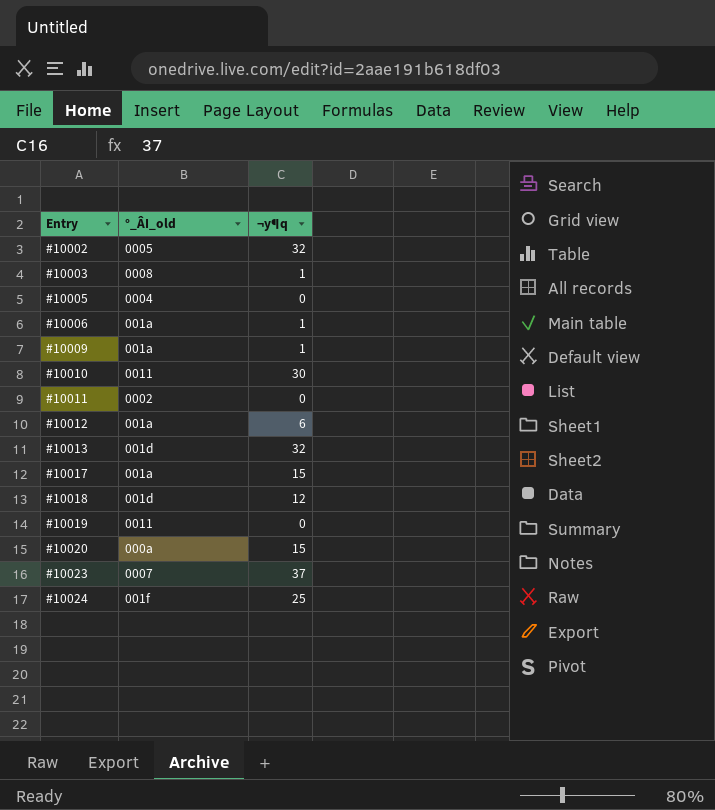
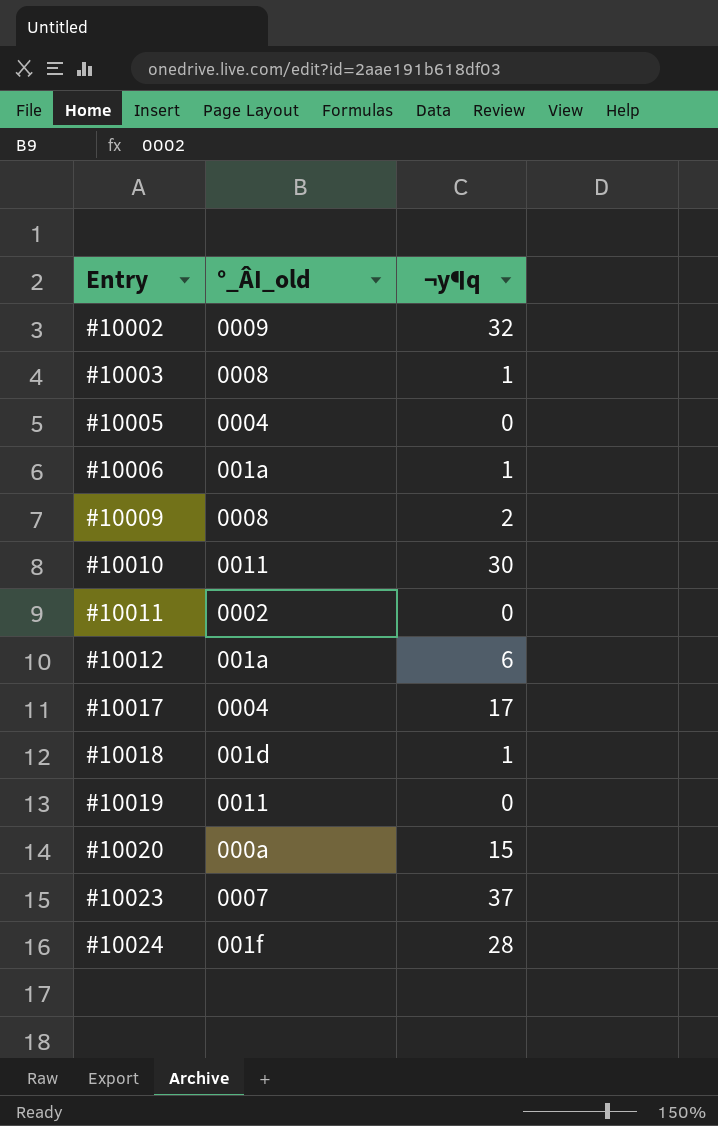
row #10013: 001d | 32 -> none
#10002 | °_ÂI_old: 0005 -> 0009
#10009 | °_ÂI_old: 001a -> 0008
#10009 | ¬y¶q: 1 -> 2
#10017 | °_ÂI_old: 001a -> 0004
#10017 | ¬y¶q: 15 -> 17
#10018 | ¬y¶q: 12 -> 1
#10024 | ¬y¶q: 25 -> 28

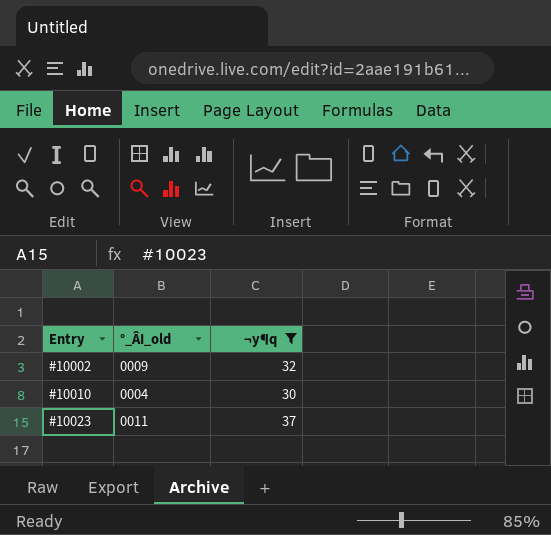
filter: none -> ¬y¶q >= 30
#10010 | °_ÂI_old: 0011 -> 0004
#10023 | °_ÂI_old: 0007 -> 0011

